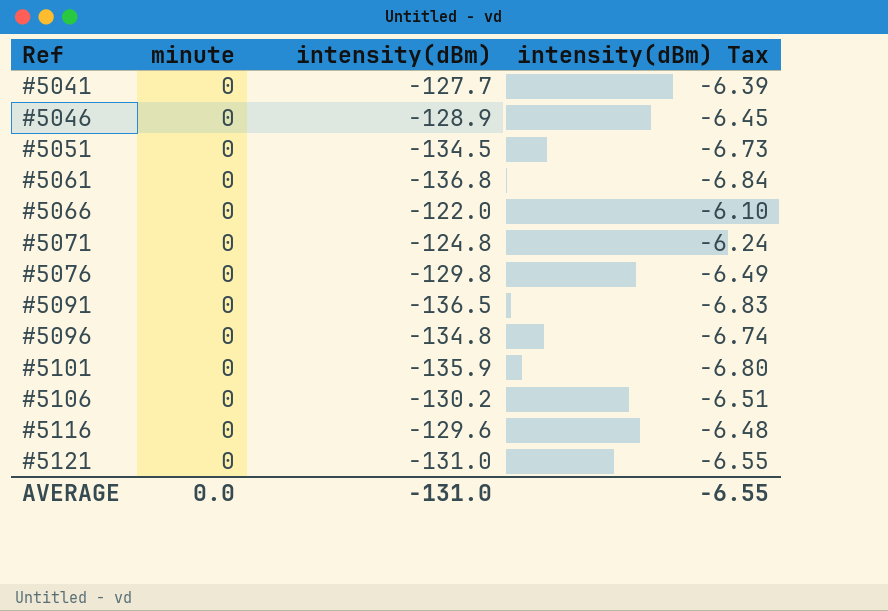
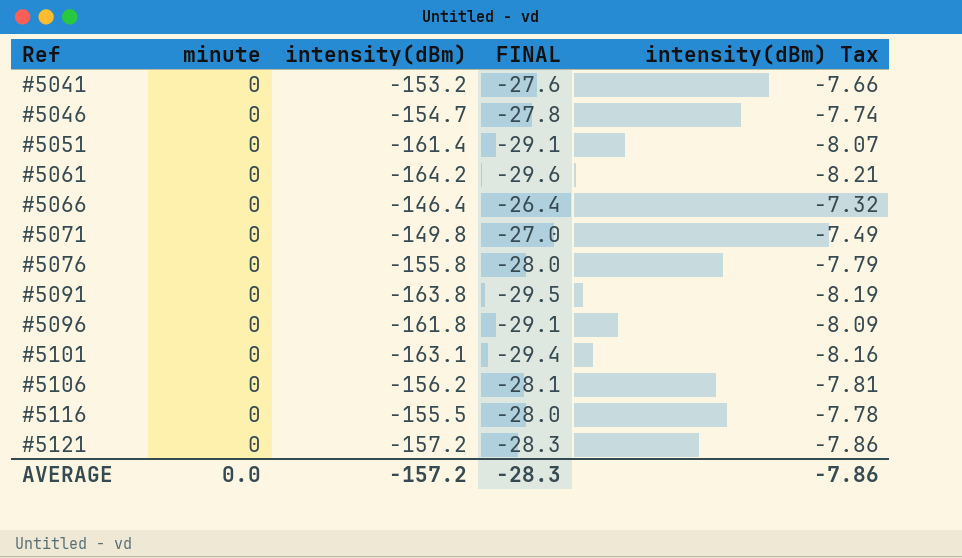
column FINAL | formula: none -> [intensity(dBm)] * 0.18
#5041 | intensity(dBm): -127.7 -> -153.2
#5041 | intensity(dBm) Tax: -6.39 -> -7.66
#5046 | intensity(dBm): -128.9 -> -154.7
#5046 | intensity(dBm) Tax: -6.45 -> -7.74
#5051 | intensity(dBm): -134.5 -> -161.4
#5051 | intensity(dBm) Tax: -6.73 -> -8.07
#5061 | intensity(dBm): -136.8 -> -164.2
#5061 | intensity(dBm) Tax: -6.84 -> -8.21
#5066 | intensity(dBm): -122.0 -> -146.4
#5066 | intensity(dBm) Tax: -6.10 -> -7.32
#5071 | intensity(dBm): -124.8 -> -149.8
#5071 | intensity(dBm) Tax: -6.24 -> -7.49
#5076 | intensity(dBm): -129.8 -> -155.8
#5076 | intensity(dBm) Tax: -6.49 -> -7.79
#5091 | intensity(dBm): -136.5 -> -163.8
#5091 | intensity(dBm) Tax: -6.83 -> -8.19
#5096 | intensity(dBm): -134.8 -> -161.8
#5096 | intensity(dBm) Tax: -6.74 -> -8.09
#5101 | intensity(dBm): -135.9 -> -163.1
#5101 | intensity(dBm) Tax: -6.80 -> -8.16
#5106 | intensity(dBm): -130.2 -> -156.2
#5106 | intensity(dBm) Tax: -6.51 -> -7.81
#5116 | intensity(dBm): -129.6 -> -155.5
#5116 | intensity(dBm) Tax: -6.48 -> -7.78
#5121 | intensity(dBm): -131.0 -> -157.2
#5121 | intensity(dBm) Tax: -6.55 -> -7.86
AVERAGE | intensity(dBm): -131.0 -> -157.2
AVERAGE | intensity(dBm) Tax: -6.55 -> -7.86

